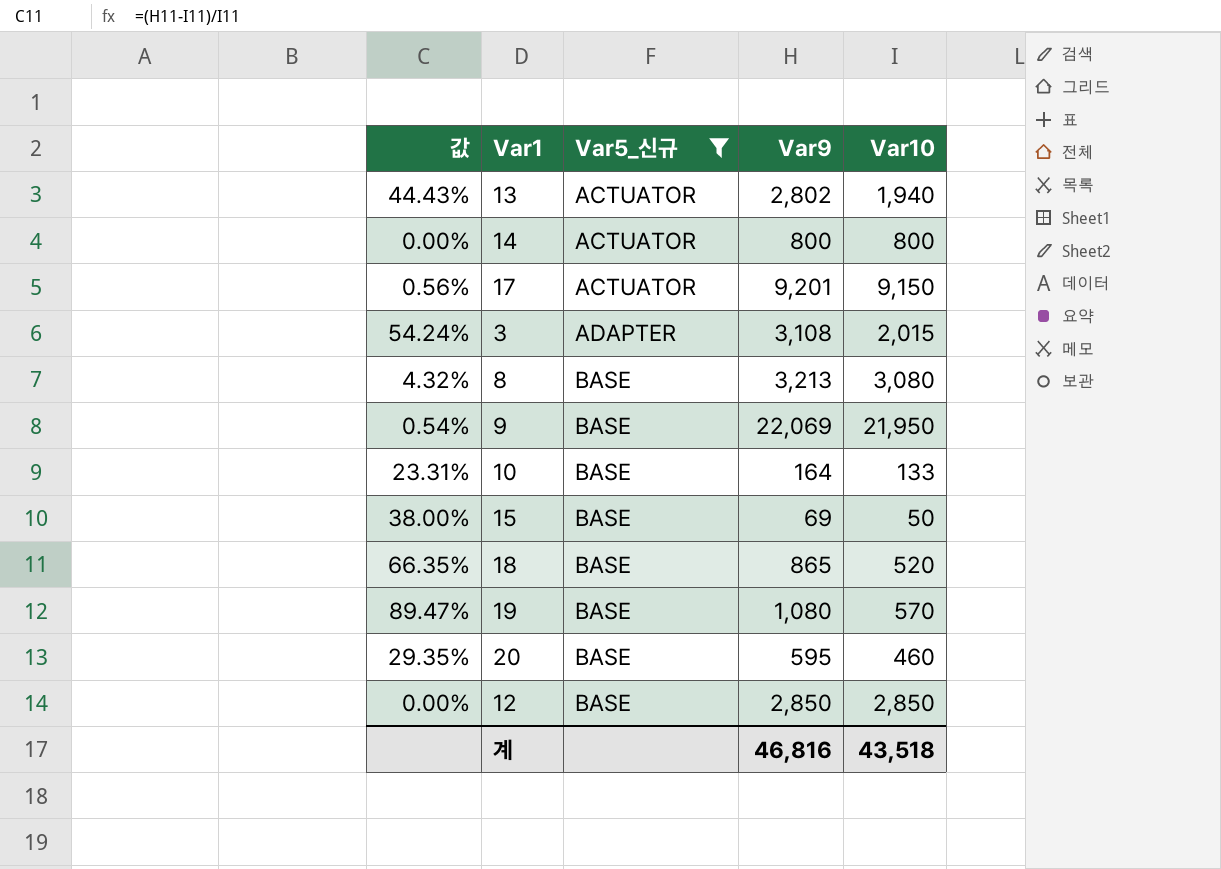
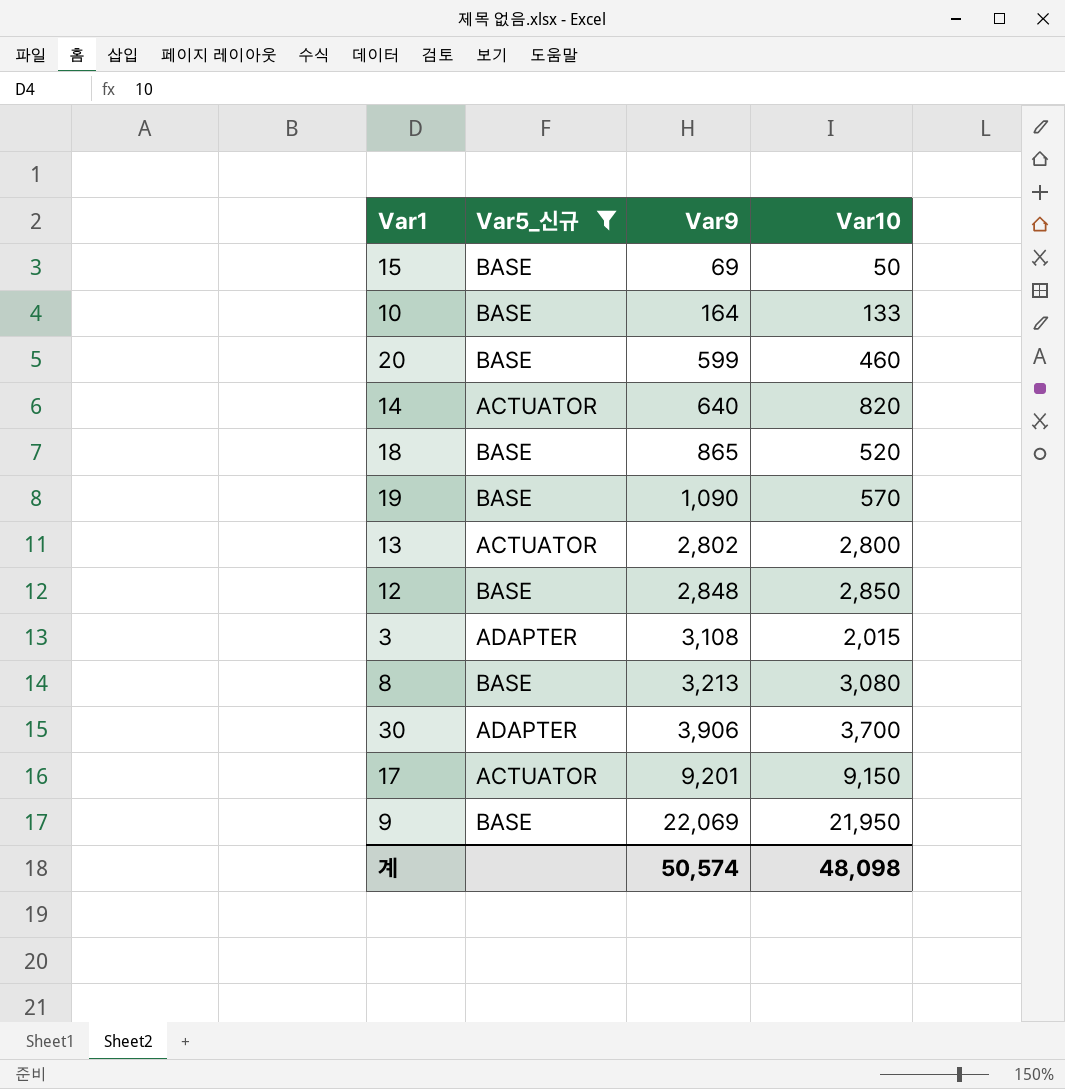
row order: Var5_신규 ascending -> Var9 ascending
column 값 | formula: ([Var9] - [Var10]) / [Var10] -> none
20 | Var9: 595 -> 599
14 | Var9: 800 -> 640
14 | Var10: 800 -> 820
19 | Var9: 1,080 -> 1,090
13 | Var10: 1,940 -> 2,800
12 | Var9: 2,850 -> 2,848
row 30: none -> ADAPTER | 3,906 | 3,700
계 | Var9: 46,816 -> 50,574
계 | Var10: 43,518 -> 48,098

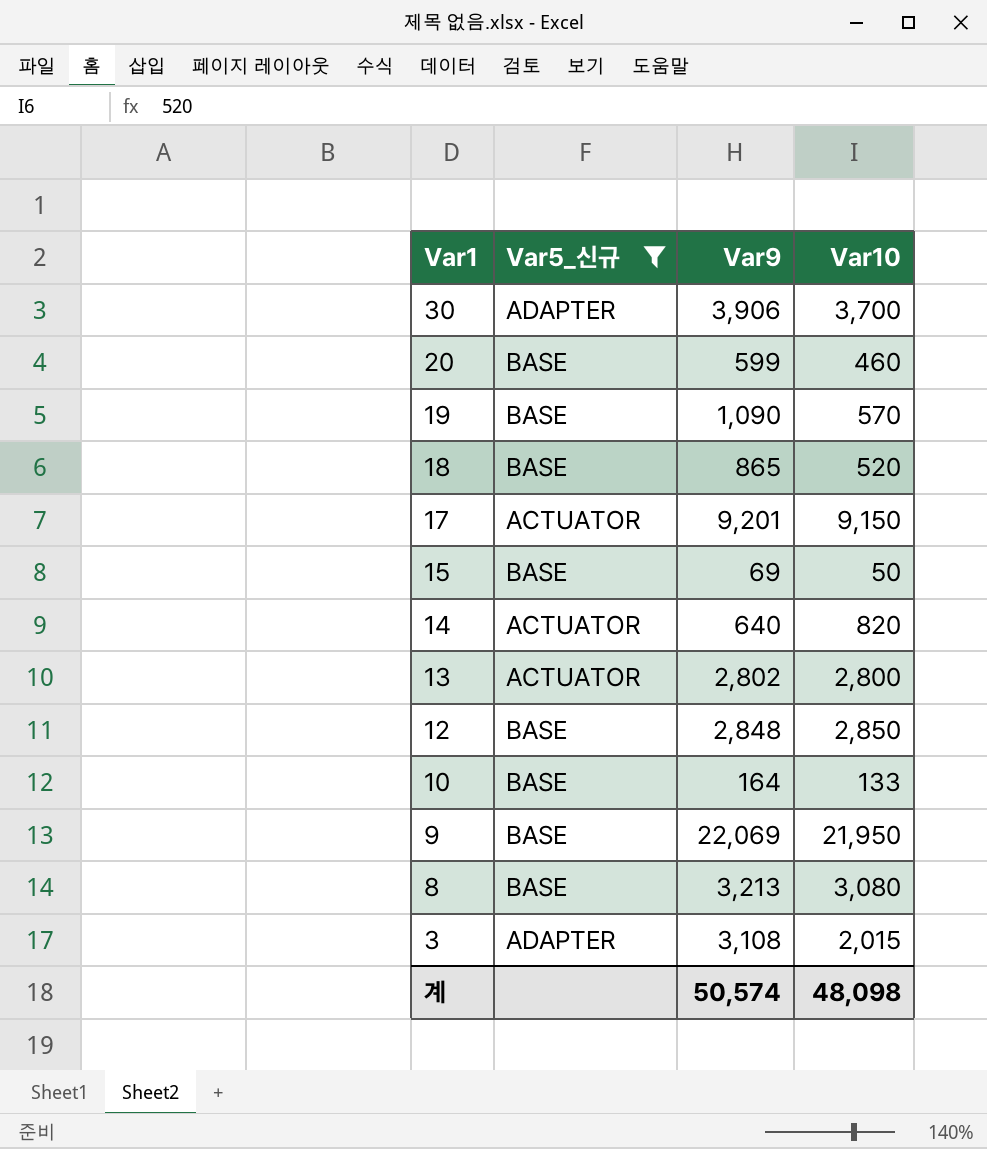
row order: Var9 ascending -> Var1 descending

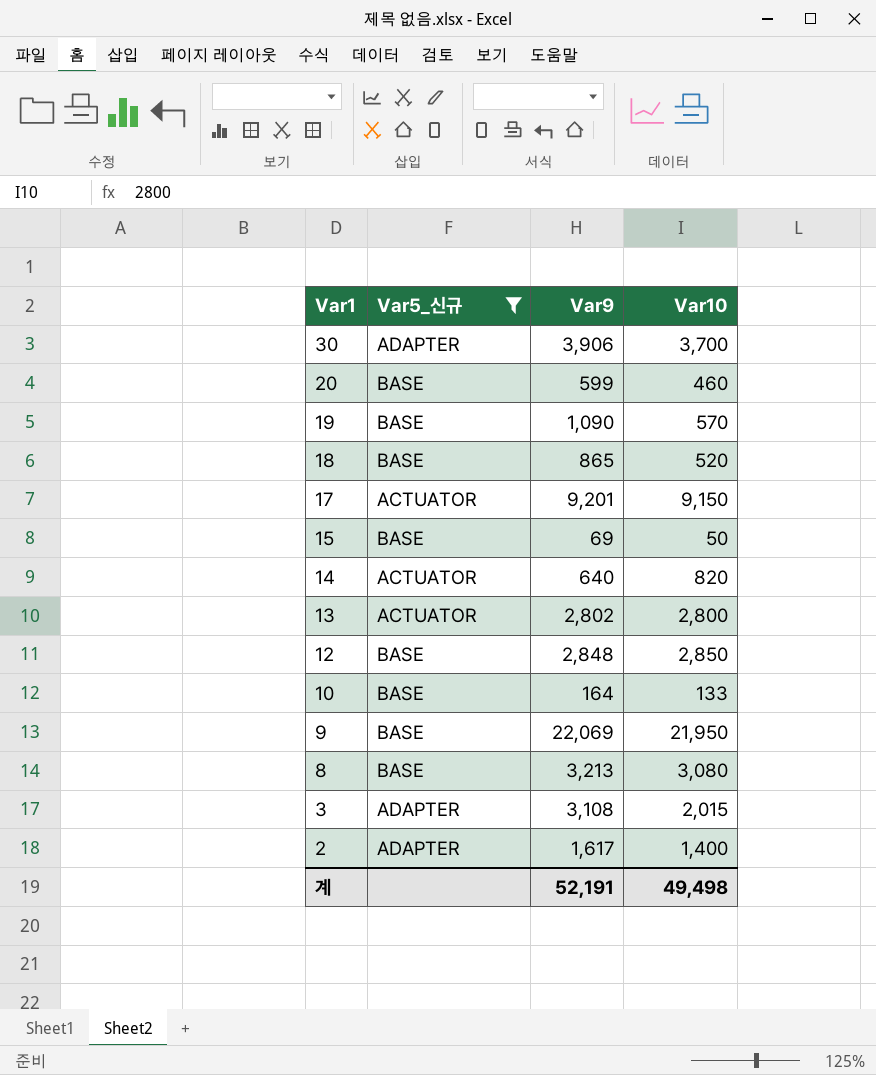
row 2: none -> ADAPTER | 1,617 | 1,400
계 | Var9: 50,574 -> 52,191
계 | Var10: 48,098 -> 49,498

